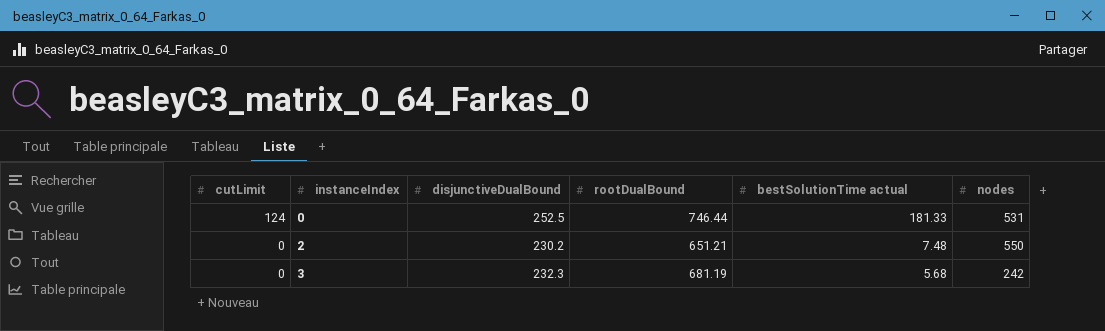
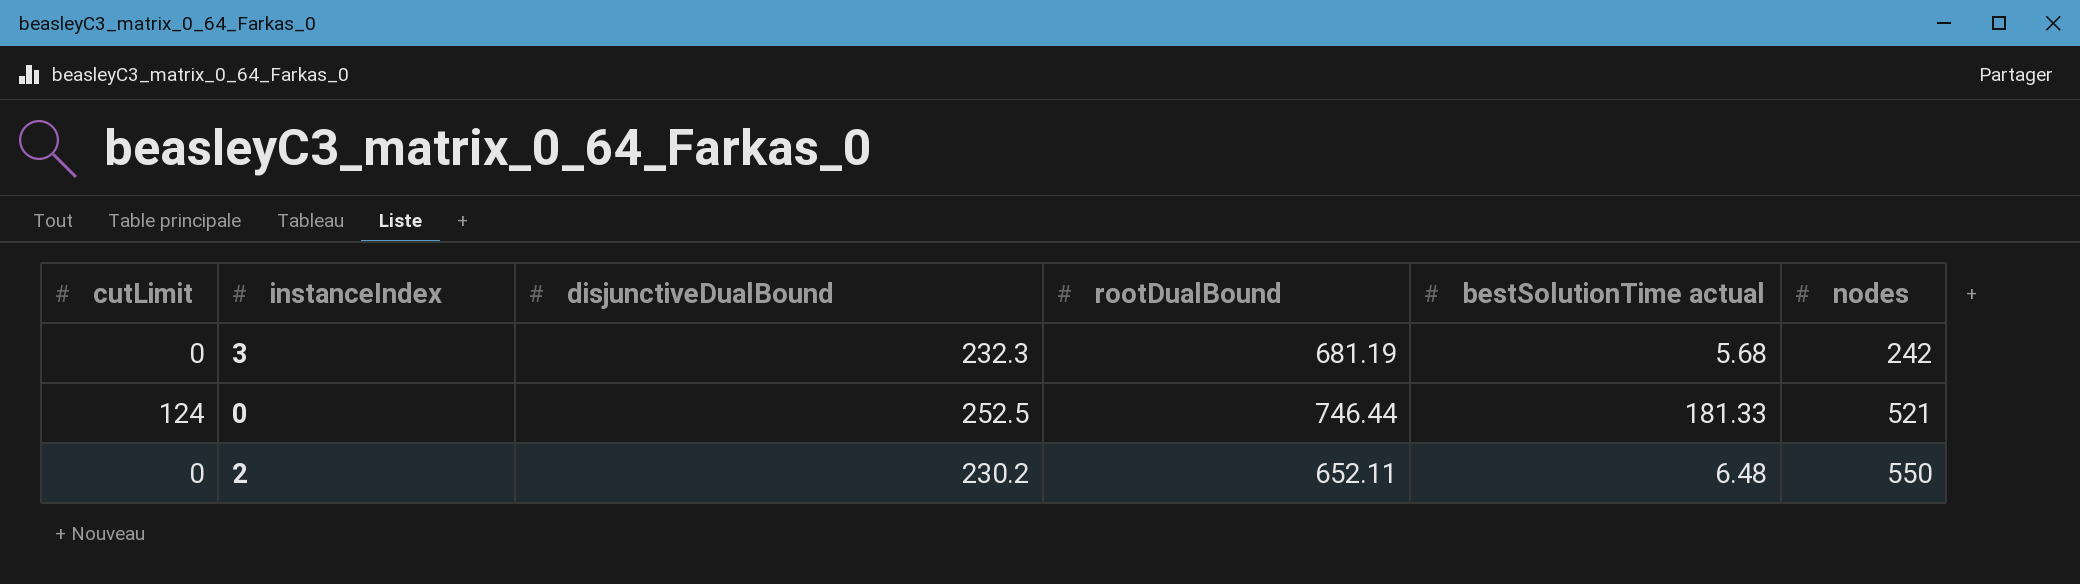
row order: cutLimit descending -> nodes ascending
0 | nodes: 531 -> 521
2 | rootDualBound: 651.21 -> 652.11
2 | bestSolutionTime actual: 7.48 -> 6.48

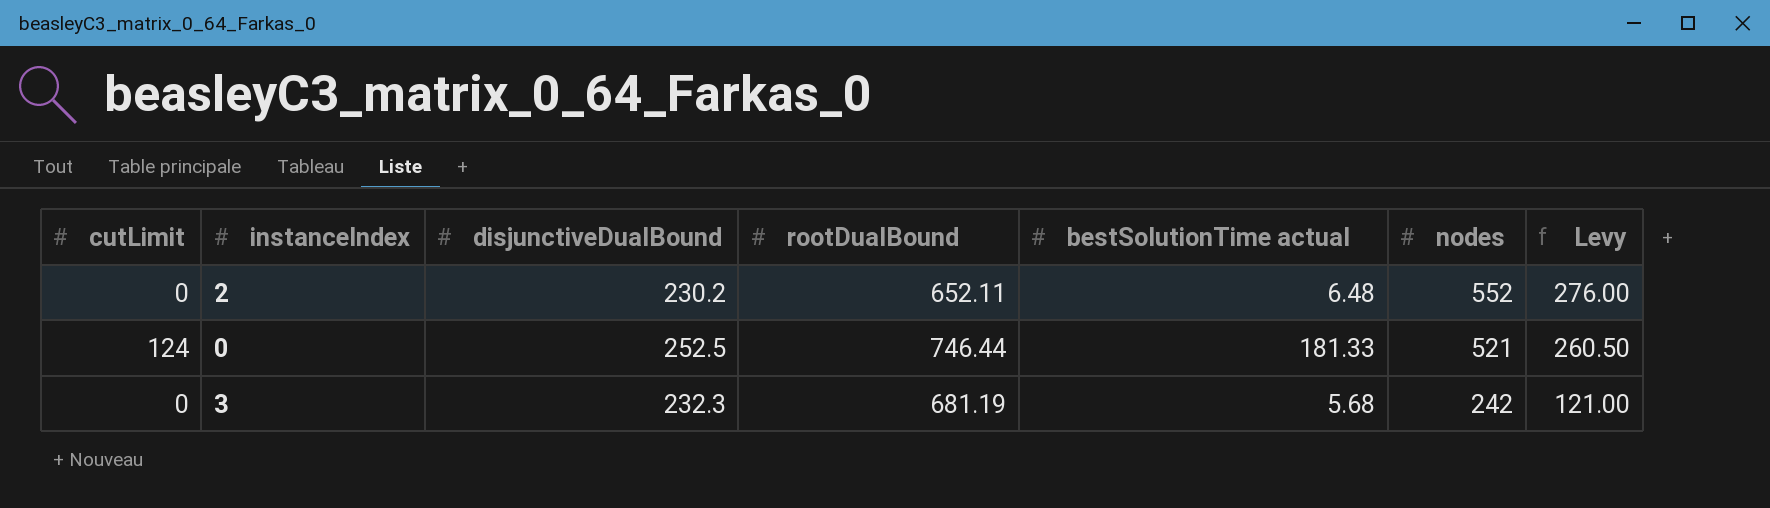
row order: nodes ascending -> nodes descending
column Levy | formula: none -> [nodes] * 0.5
2 | nodes: 550 -> 552

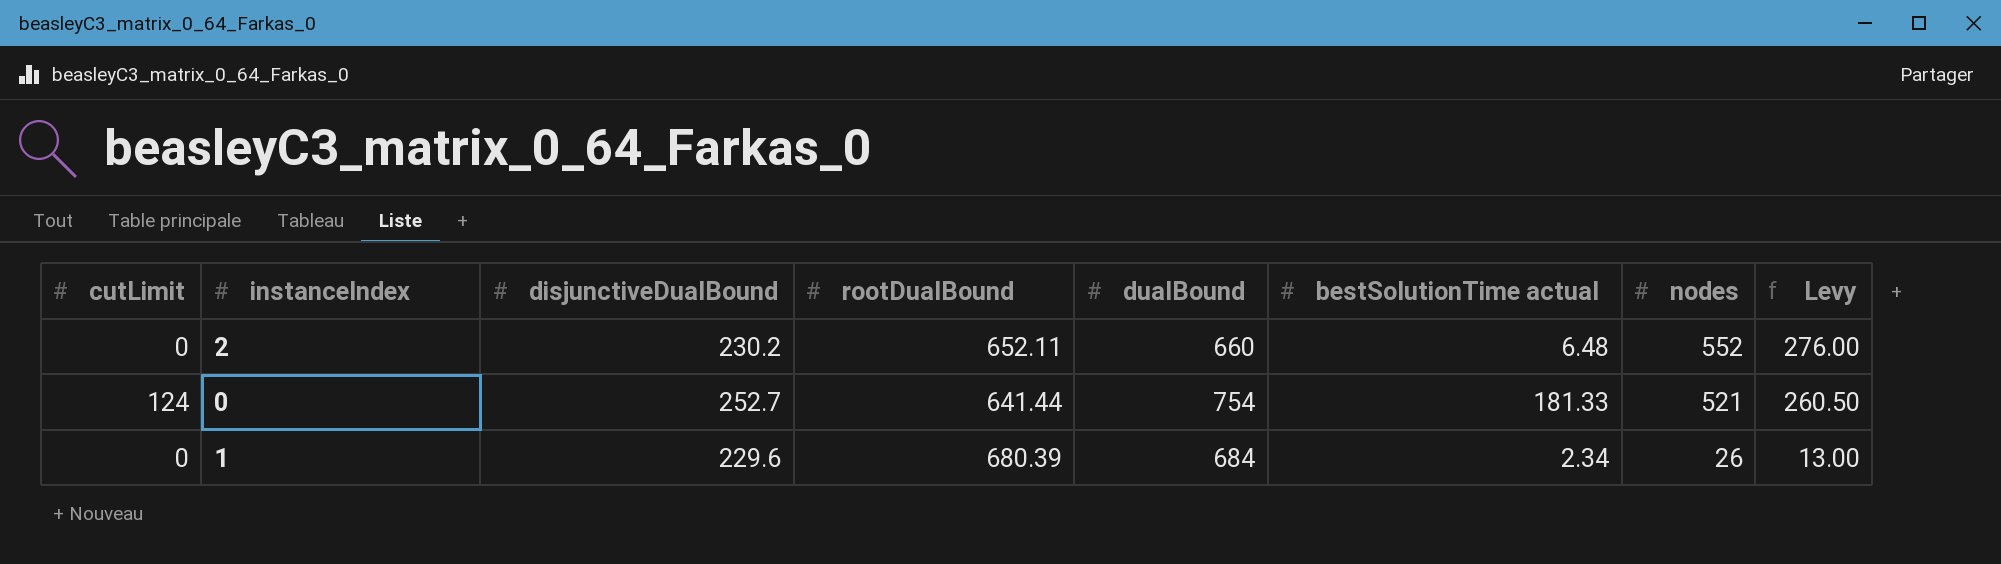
column dualBound | position: none -> 5
row 3: 0 | 232.3 | 681.19 | 5.68 | 242 | 121.00 -> none
0 | disjunctiveDualBound: 252.5 -> 252.7
0 | rootDualBound: 746.44 -> 641.44
row 1: none -> 0 | 229.6 | 680.39 | 684 | 2.34 | 26 | 13.00

